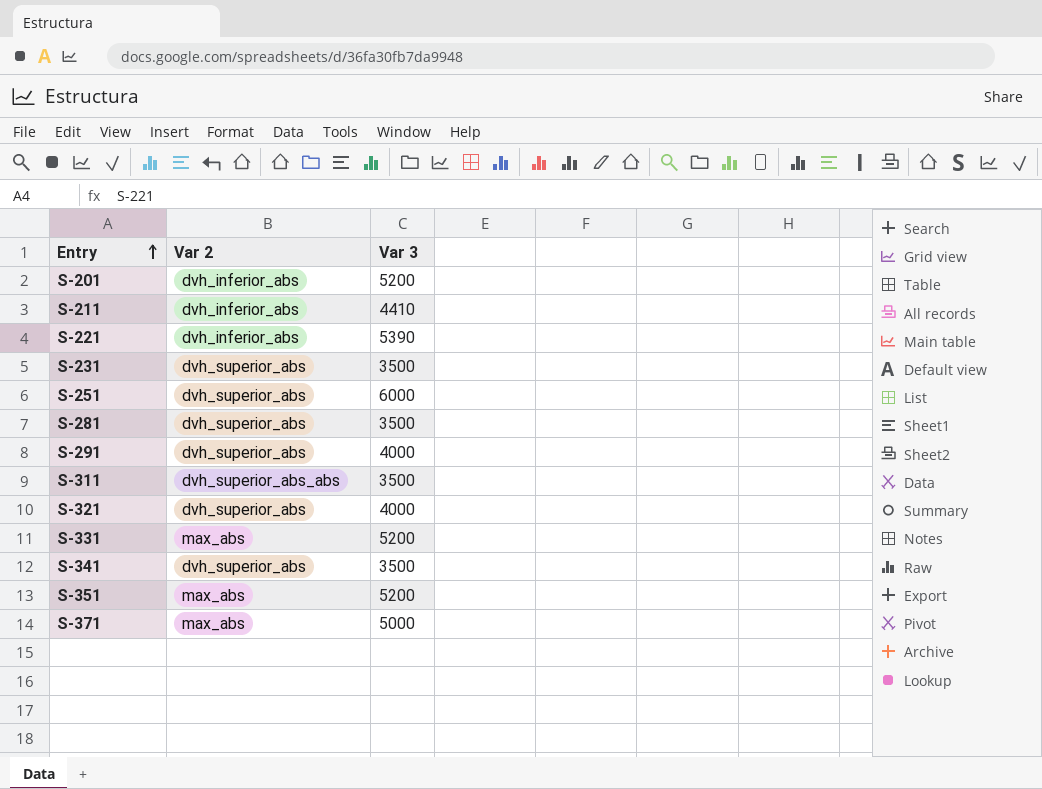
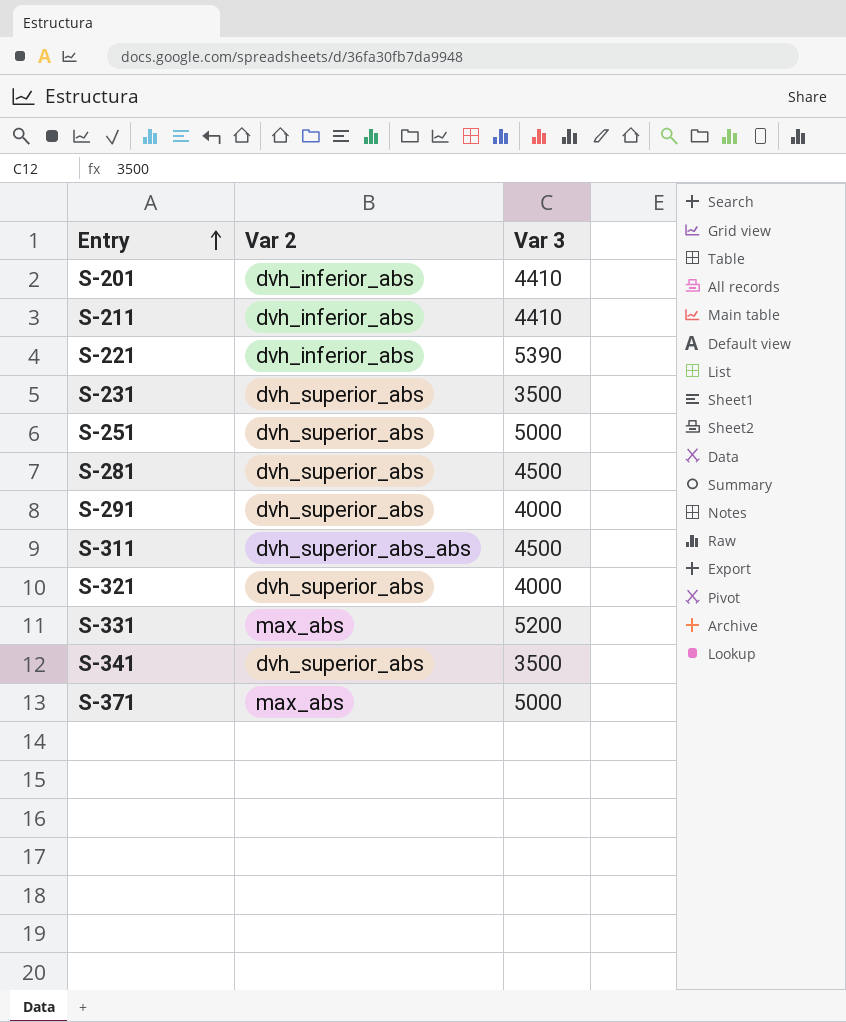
row S-351: max_abs | 5200 -> none
S-201 | Var 3: 5200 -> 4410
S-251 | Var 3: 6000 -> 5000
S-281 | Var 3: 3500 -> 4500
S-311 | Var 3: 3500 -> 4500

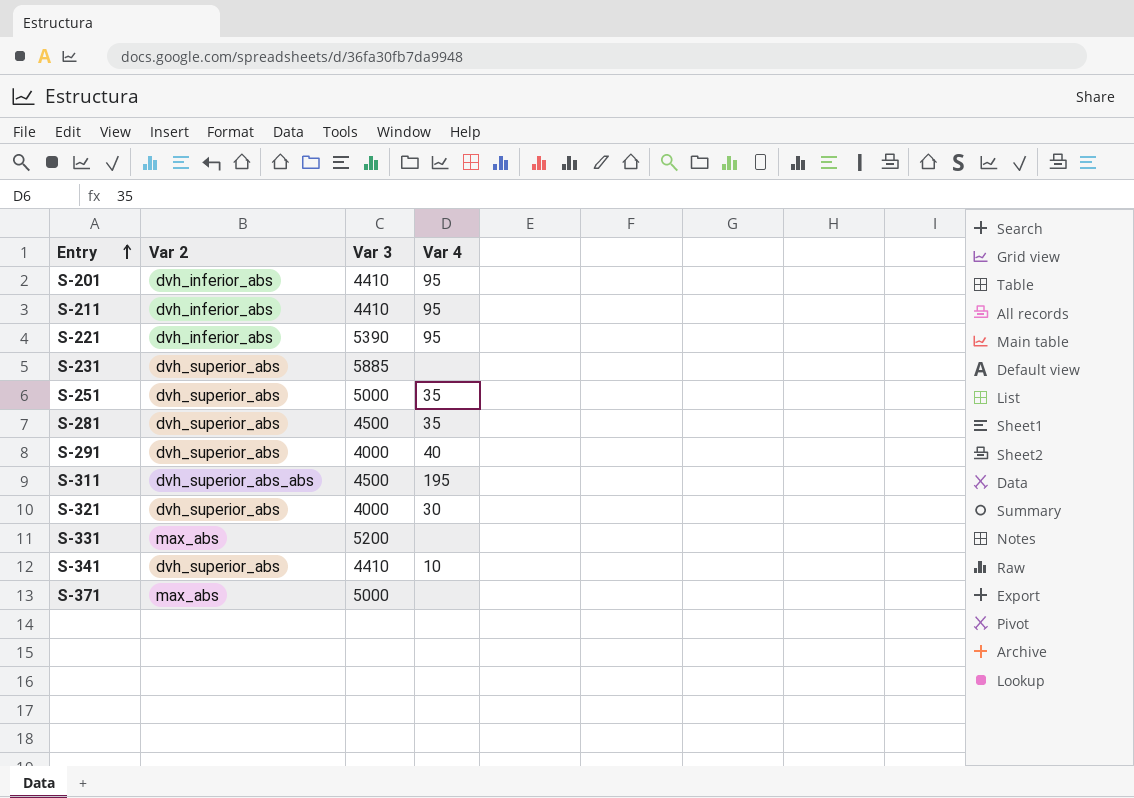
column Var 4 | position: none -> 4
S-231 | Var 3: 3500 -> 5885
S-341 | Var 3: 3500 -> 4410

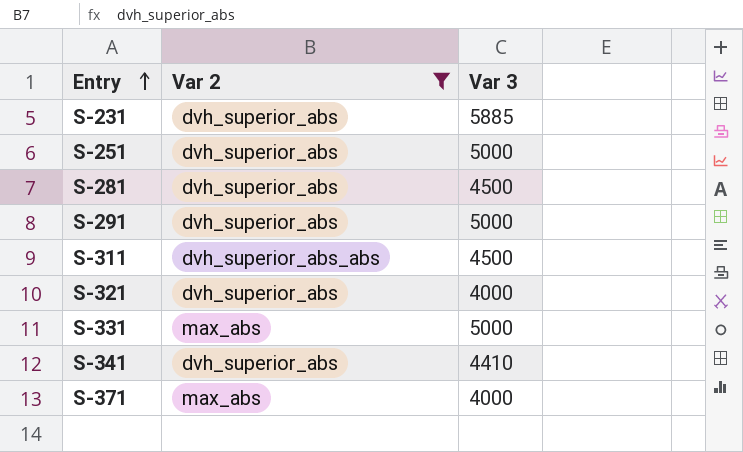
filter: none -> Var 2 != dvh_inferior_abs
column Var 4 | position: 4 -> none
S-291 | Var 3: 4000 -> 5000
S-331 | Var 3: 5200 -> 5000
S-371 | Var 3: 5000 -> 4000

